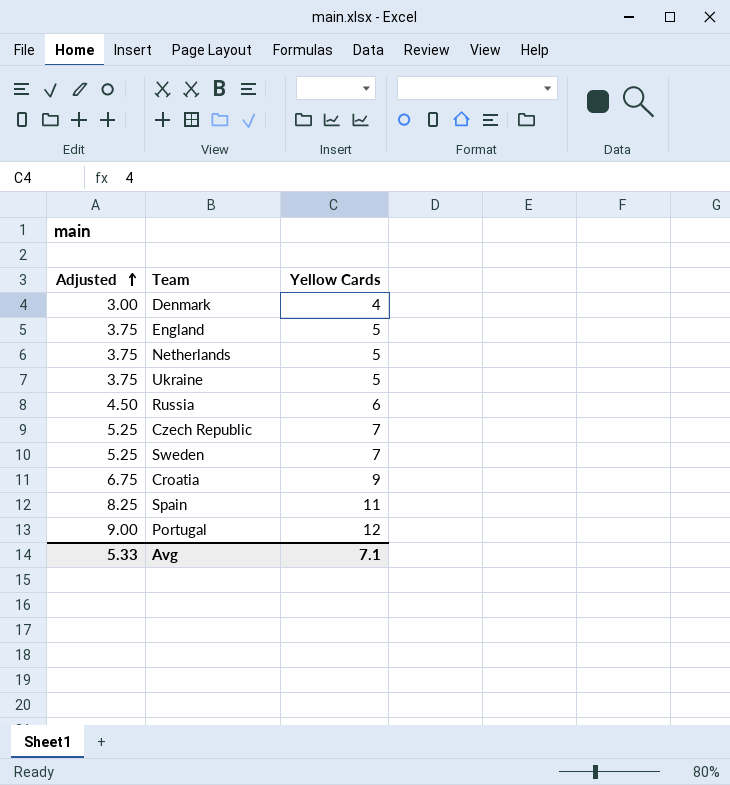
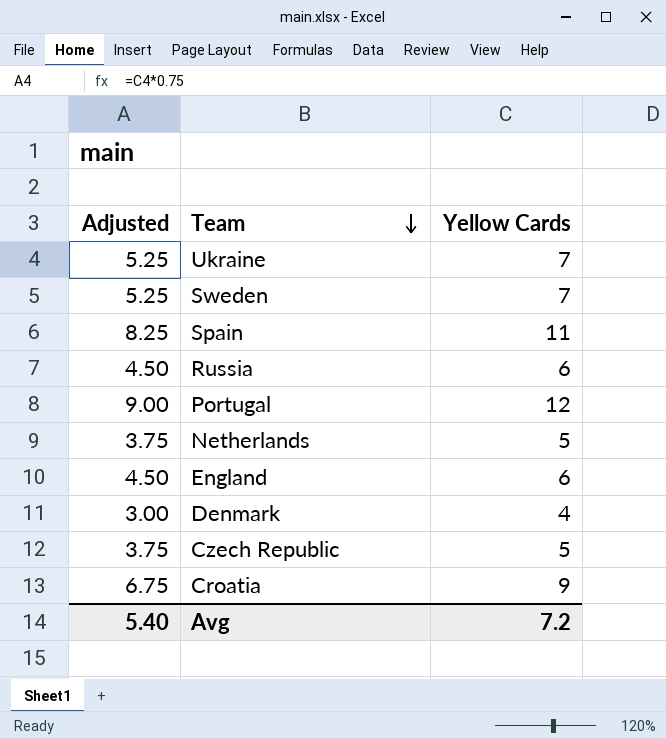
row order: Adjusted ascending -> Team descending
Ukraine | Adjusted: 3.75 -> 5.25
Ukraine | Yellow Cards: 5 -> 7
England | Adjusted: 3.75 -> 4.50
England | Yellow Cards: 5 -> 6
Czech Republic | Adjusted: 5.25 -> 3.75
Czech Republic | Yellow Cards: 7 -> 5
Avg | Adjusted: 5.33 -> 5.40
Avg | Yellow Cards: 7.1 -> 7.2

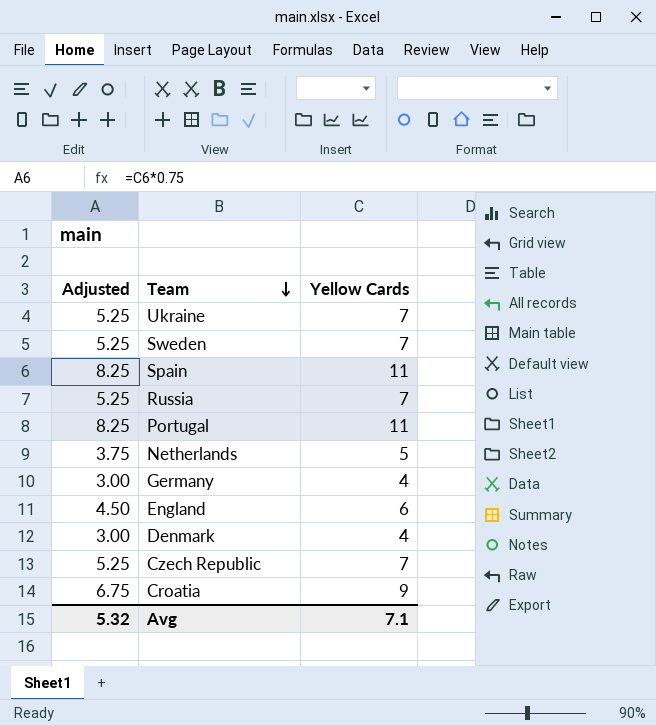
Russia | Adjusted: 4.50 -> 5.25
Russia | Yellow Cards: 6 -> 7
Portugal | Adjusted: 9.00 -> 8.25
Portugal | Yellow Cards: 12 -> 11
row Germany: none -> 3.00 | 4
Czech Republic | Adjusted: 3.75 -> 5.25
Czech Republic | Yellow Cards: 5 -> 7
Avg | Adjusted: 5.40 -> 5.32
Avg | Yellow Cards: 7.2 -> 7.1

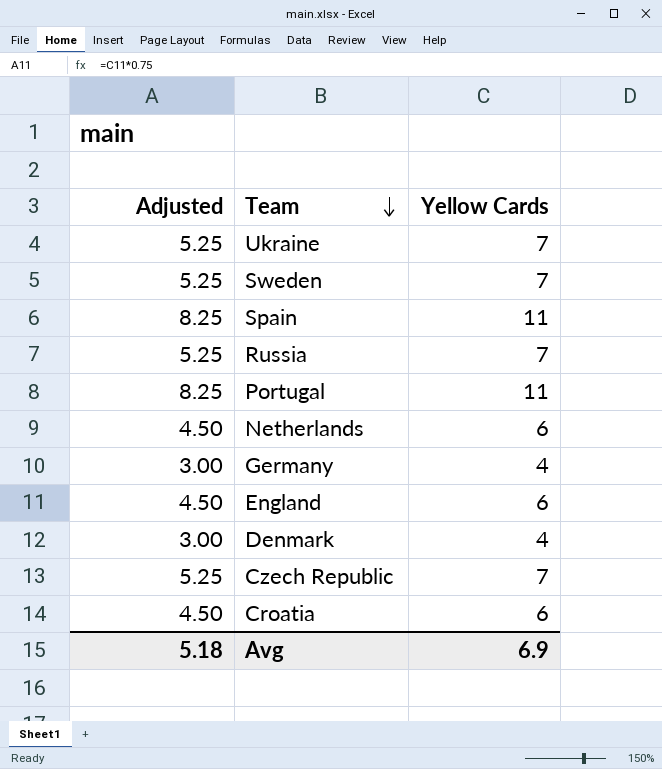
Netherlands | Adjusted: 3.75 -> 4.50
Netherlands | Yellow Cards: 5 -> 6
Croatia | Adjusted: 6.75 -> 4.50
Croatia | Yellow Cards: 9 -> 6
Avg | Adjusted: 5.32 -> 5.18
Avg | Yellow Cards: 7.1 -> 6.9

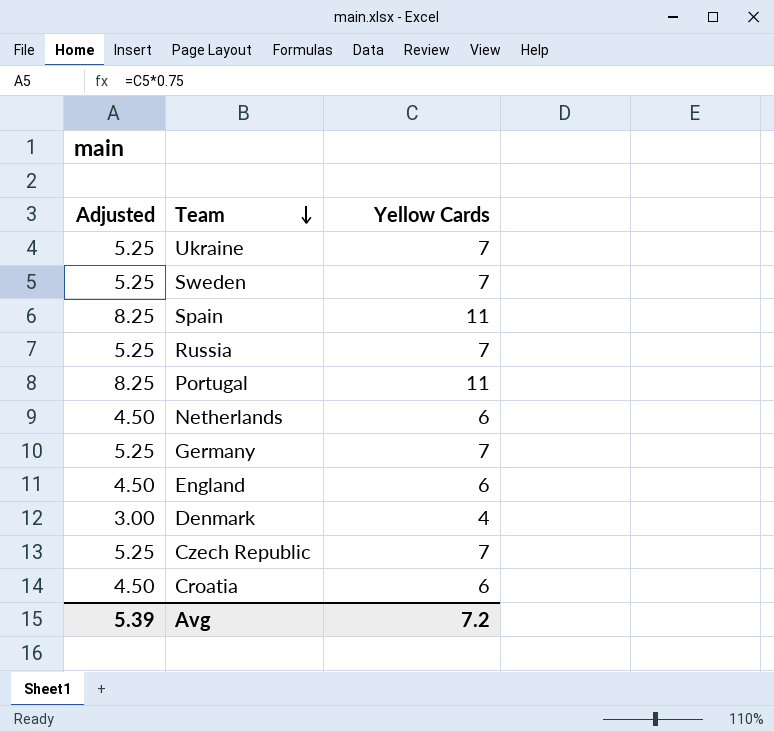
Germany | Adjusted: 3.00 -> 5.25
Germany | Yellow Cards: 4 -> 7
Avg | Adjusted: 5.18 -> 5.39
Avg | Yellow Cards: 6.9 -> 7.2

